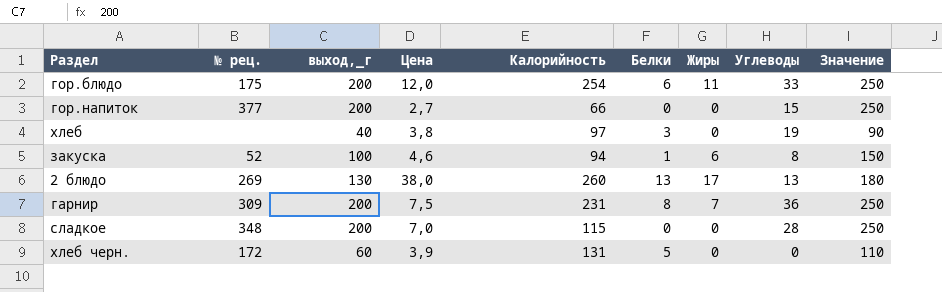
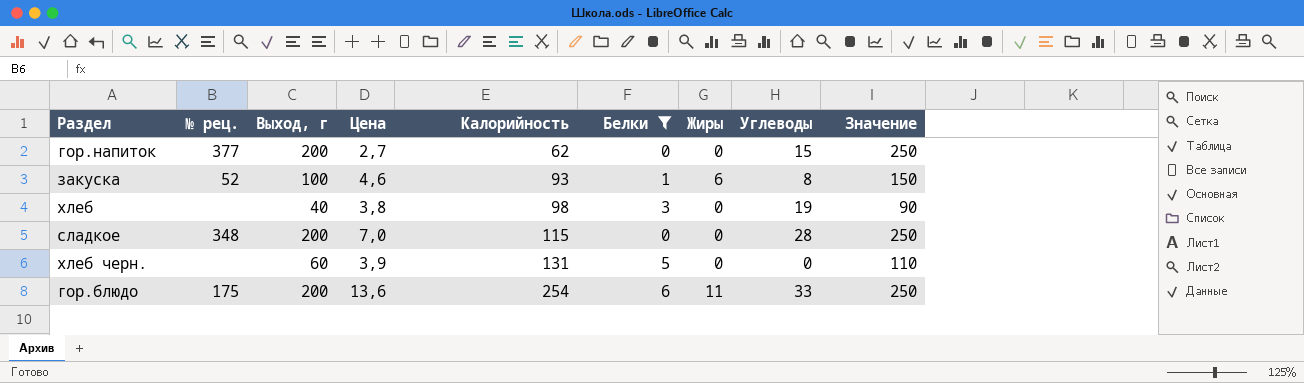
filter: none -> Белки <= 6
row order: none -> Калорийность ascending
column name: выход,_г -> Выход, г
гор.напиток | Калорийность: 66 -> 62
закуска | Калорийность: 94 -> 93
хлеб | Калорийность: 97 -> 98
хлеб черн. | № рец.: 172 -> none
гор.блюдо | Цена: 12,0 -> 13,6

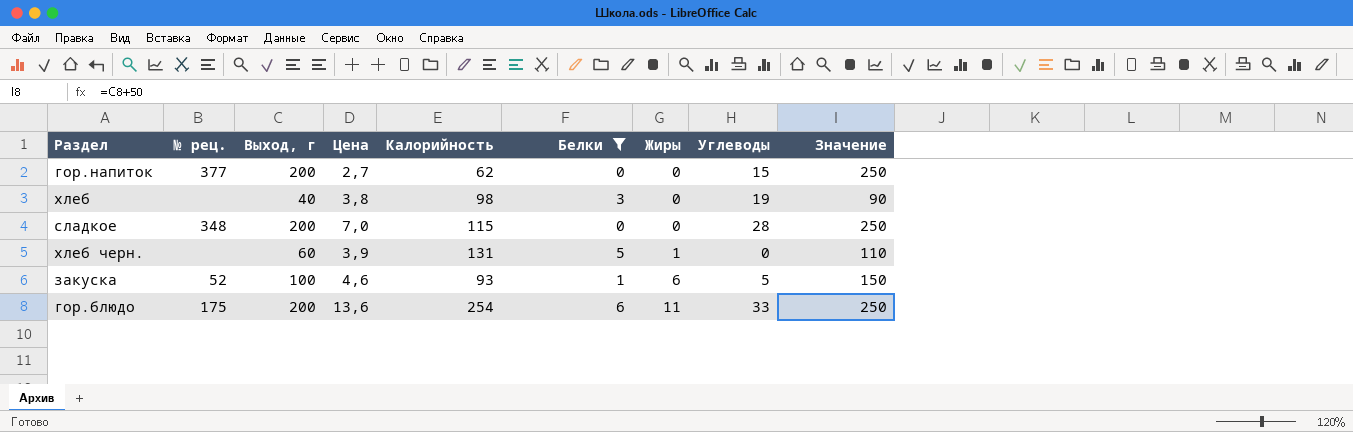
row order: Калорийность ascending -> Жиры ascending
хлеб черн. | Жиры: 0 -> 1
закуска | Углеводы: 8 -> 5

